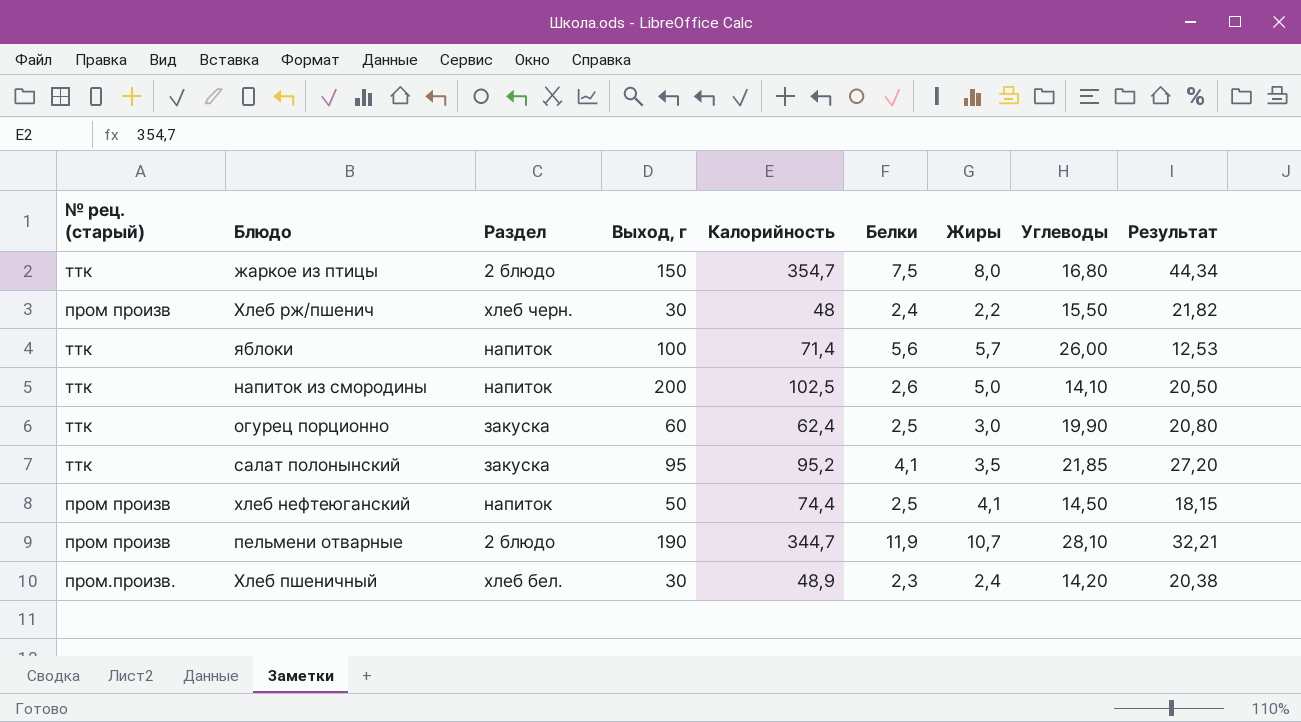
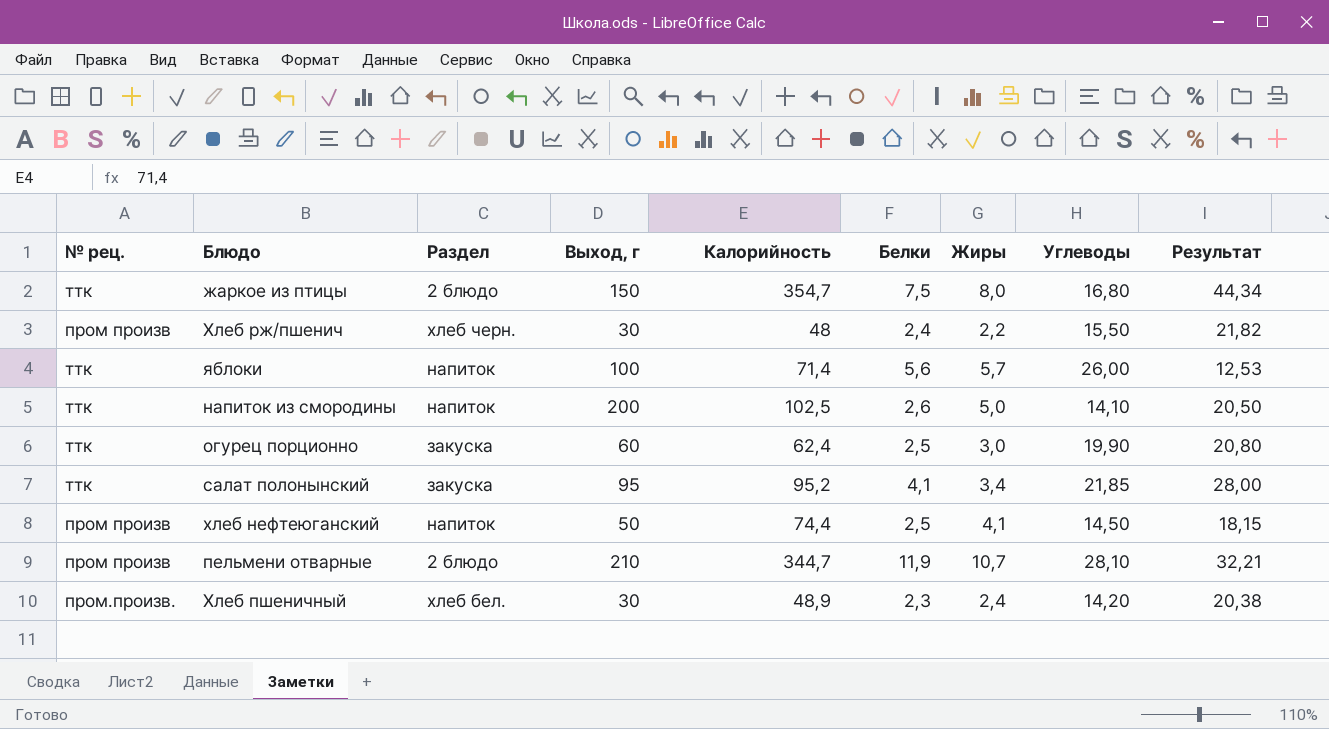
column name: № рец. (старый) -> № рец.
салат полонынский | Жиры: 3,5 -> 3,4
салат полонынский | Результат: 27,20 -> 28,00
пельмени отварные | Выход, г: 190 -> 210

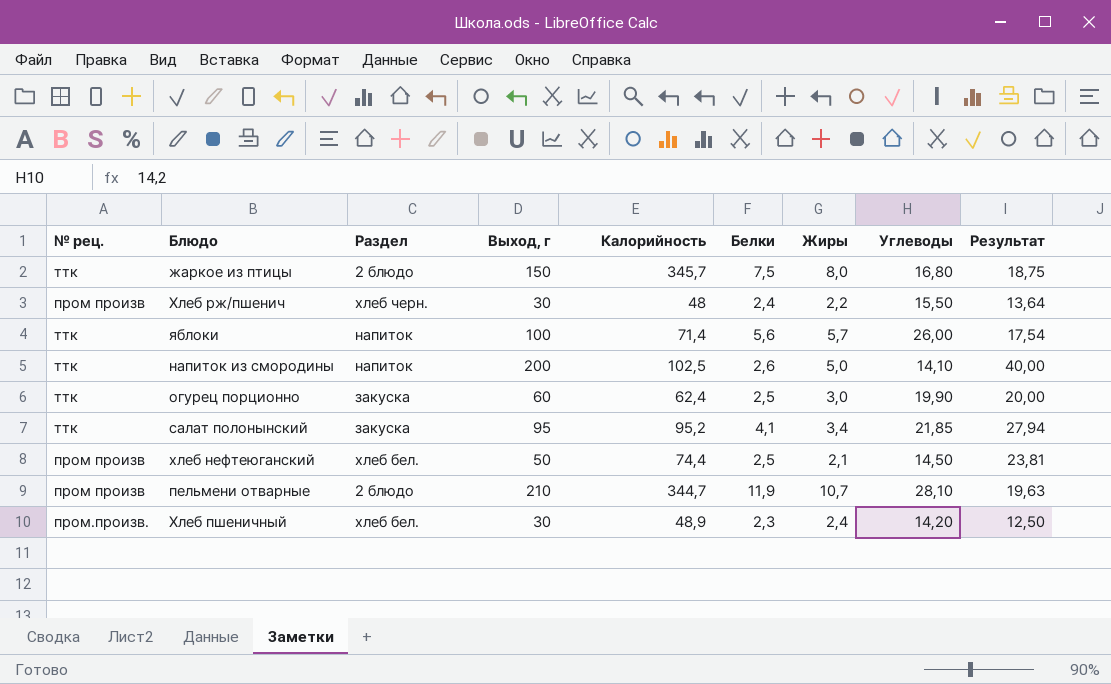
column Результат | formula: [Калорийность] / [Жиры] -> [Выход, г] / [Жиры]
жаркое из птицы | Калорийность: 354,7 -> 345,7
хлеб нефтеюганский | Раздел: напиток -> хлеб бел.
хлеб нефтеюганский | Жиры: 4,1 -> 2,1

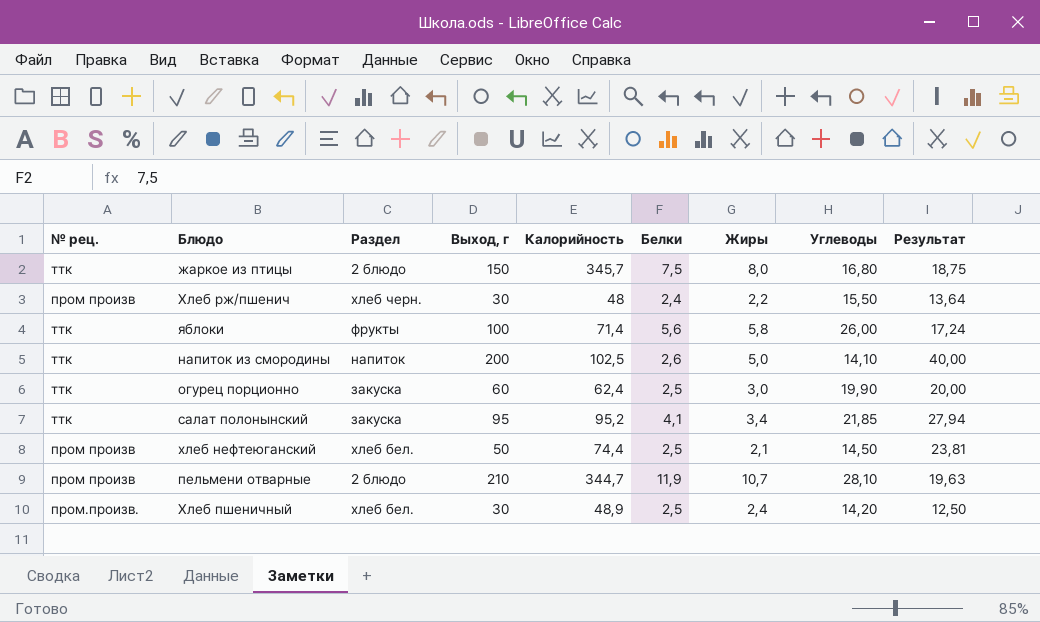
яблоки | Раздел: напиток -> фрукты
яблоки | Жиры: 5,7 -> 5,8
яблоки | Результат: 17,54 -> 17,24
Хлеб пшеничный | Белки: 2,3 -> 2,5

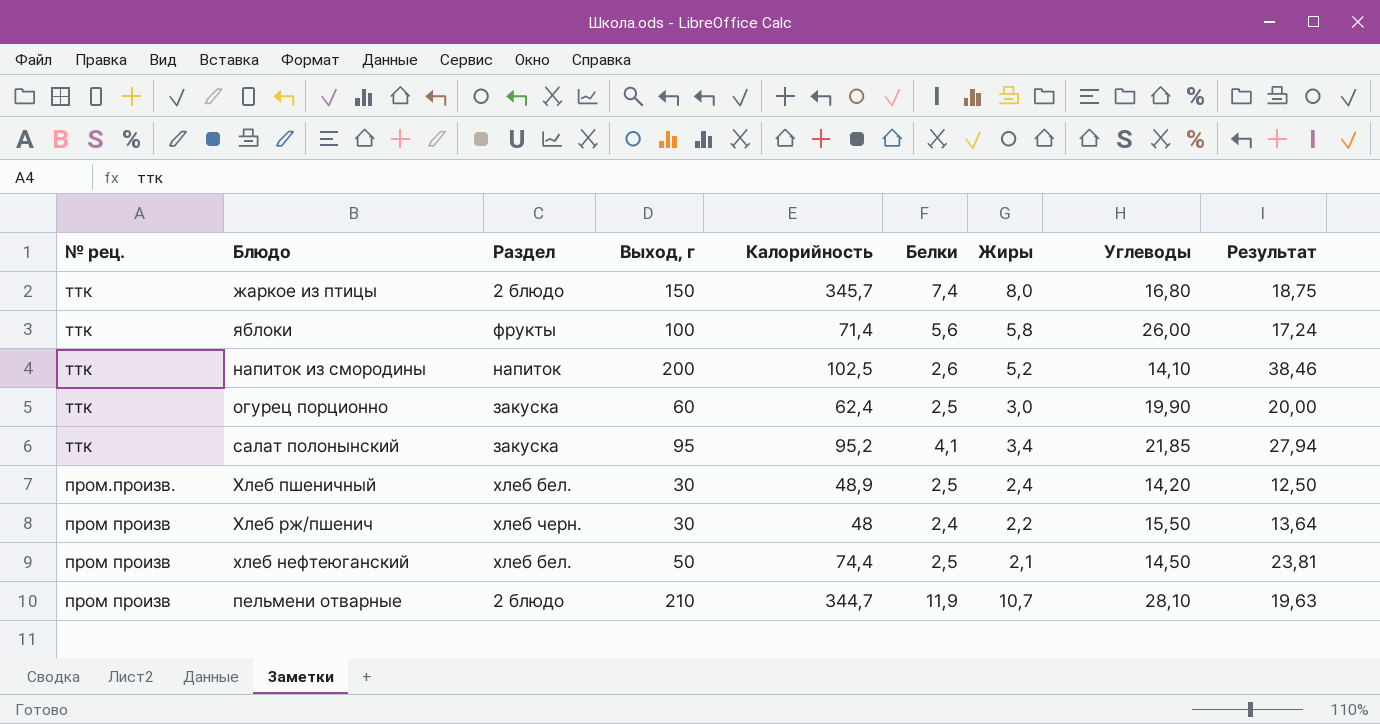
row order: none -> № рец. descending
жаркое из птицы | Белки: 7,5 -> 7,4
напиток из смородины | Жиры: 5,0 -> 5,2
напиток из смородины | Результат: 40,00 -> 38,46

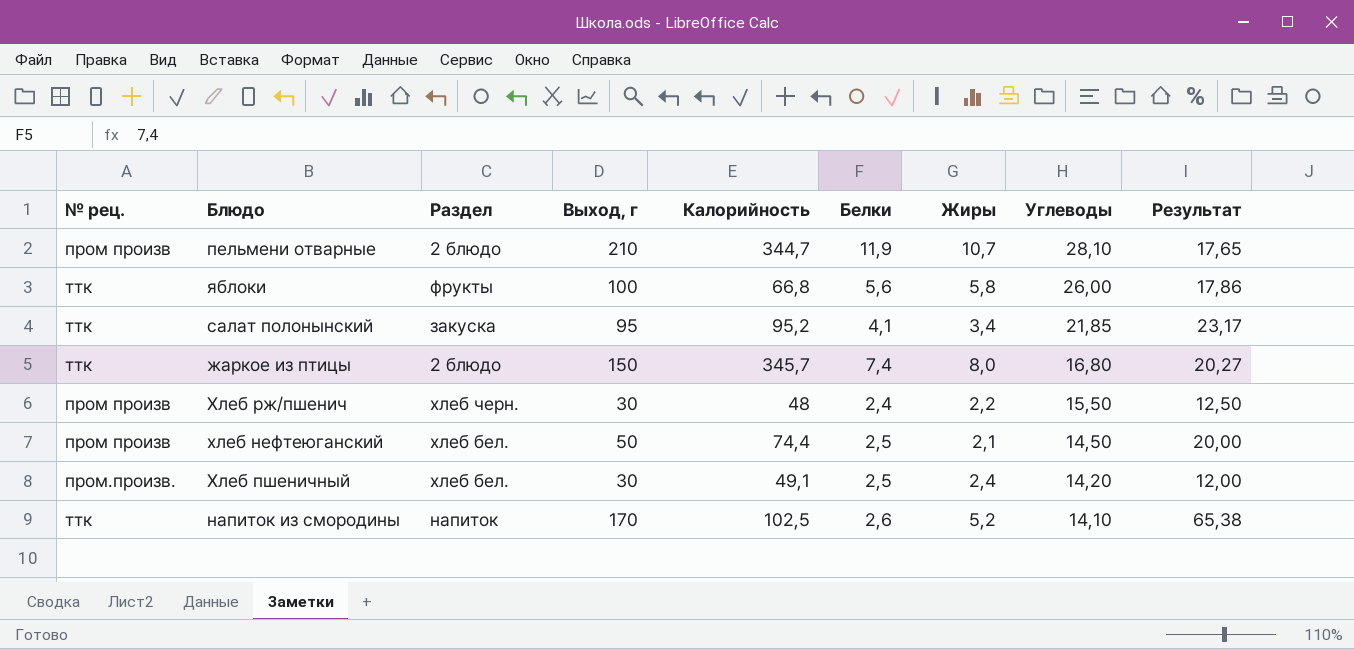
row order: № рец. descending -> Углеводы descending
column Результат | formula: [Выход, г] / [Жиры] -> [Выход, г] / [Белки]
row огурец порционно: ттк | закуска | 60 | 62,4 | 2,5 | 3,0 | 19,90 | 20,00 -> none
яблоки | Калорийность: 71,4 -> 66,8
Хлеб пшеничный | Калорийность: 48,9 -> 49,1
напиток из смородины | Выход, г: 200 -> 170

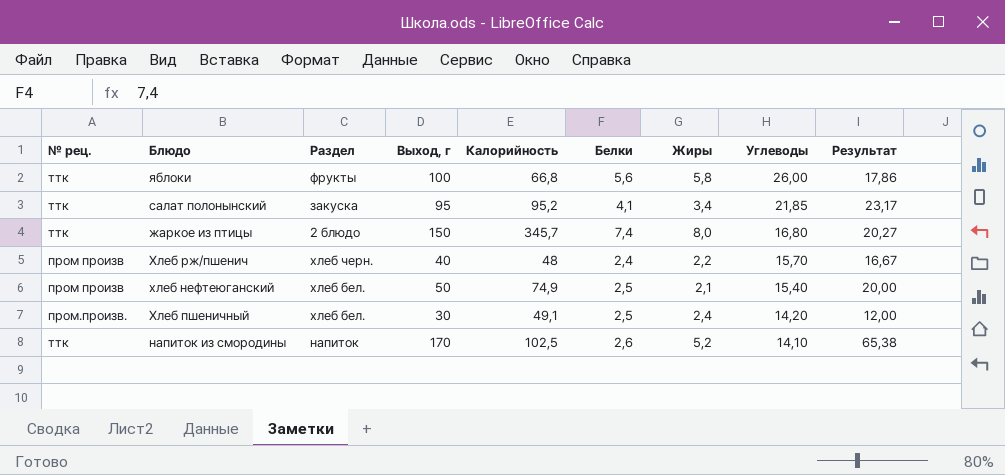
row пельмени отварные: пром произв | 2 блюдо | 210 | 344,7 | 11,9 | 10,7 | 28,10 | 17,65 -> none
Хлеб рж/пшенич | Выход, г: 30 -> 40
Хлеб рж/пшенич | Углеводы: 15,50 -> 15,70
Хлеб рж/пшенич | Результат: 12,50 -> 16,67
хлеб нефтеюганский | Калорийность: 74,4 -> 74,9
хлеб нефтеюганский | Углеводы: 14,50 -> 15,40

